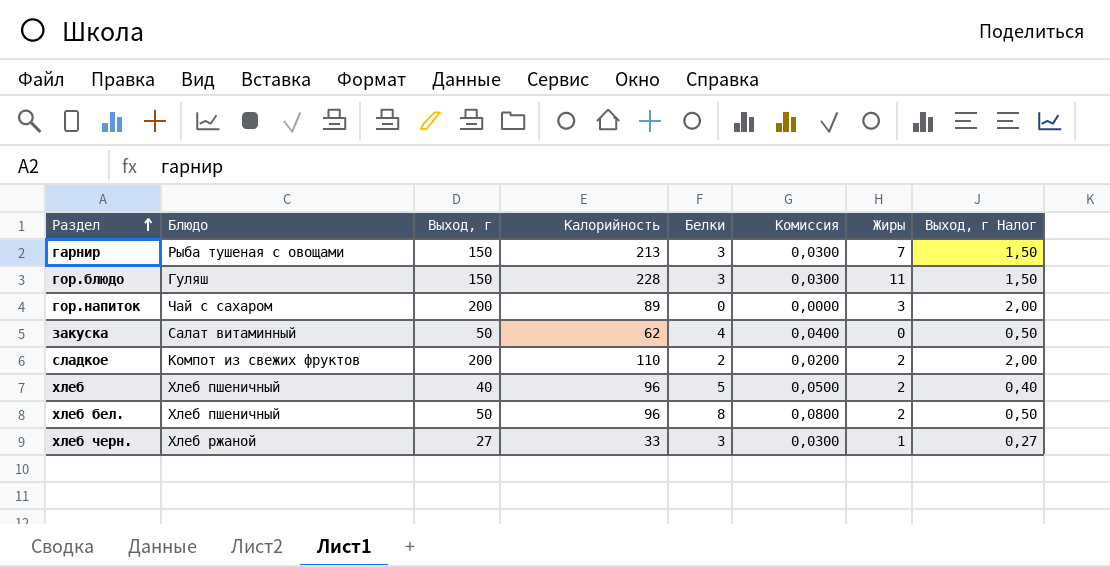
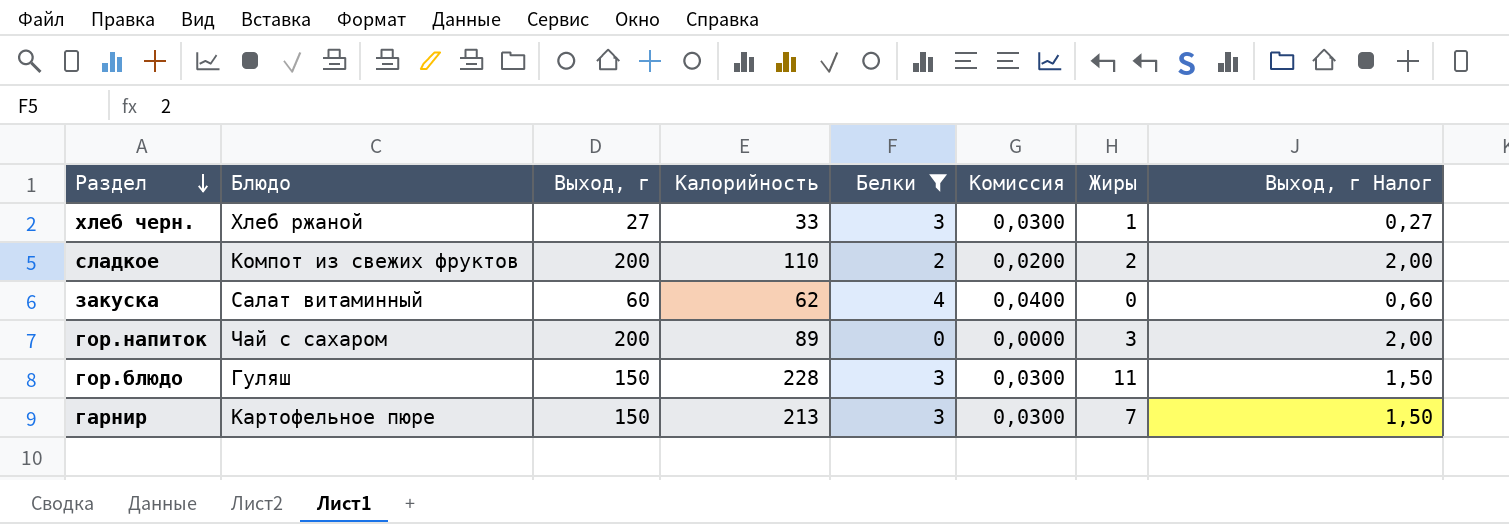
filter: none -> Белки <= 4
row order: Раздел ascending -> Раздел descending
закуска | Выход, г: 50 -> 60
закуска | Выход, г Налог: 0,50 -> 0,60
гарнир | Блюдо: Рыба тушеная с овощами -> Картофельное пюре

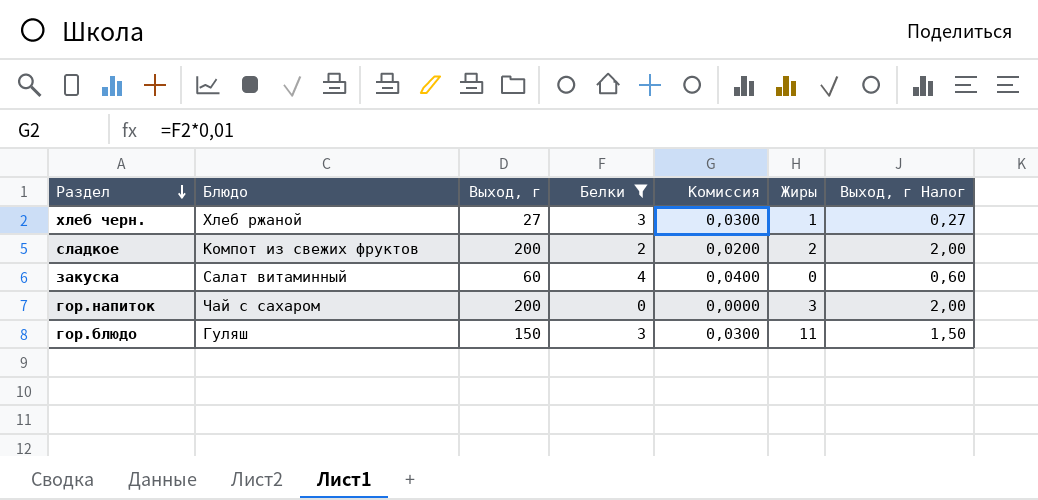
column Калорийность | position: 4 -> none
row гарнир: Картофельное пюре | 150 | 213 | 3 | 0,0300 | 7 | 1,50 -> none

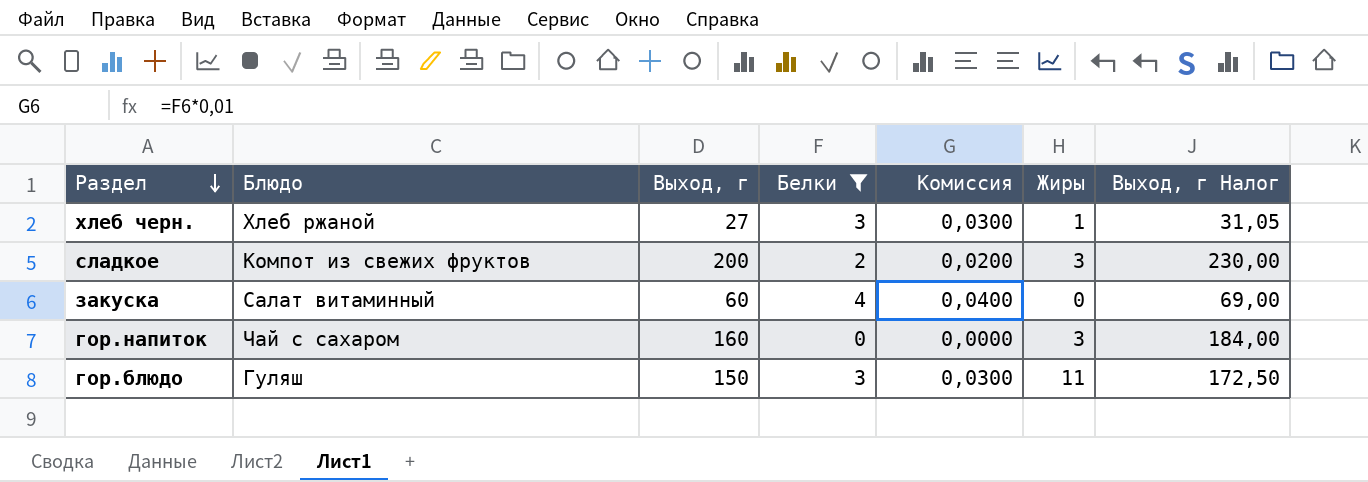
column Выход, г Налог | formula: [Выход, г] * 0,01 -> [Выход, г] * 1,15
сладкое | Жиры: 2 -> 3
гор.напиток | Выход, г: 200 -> 160

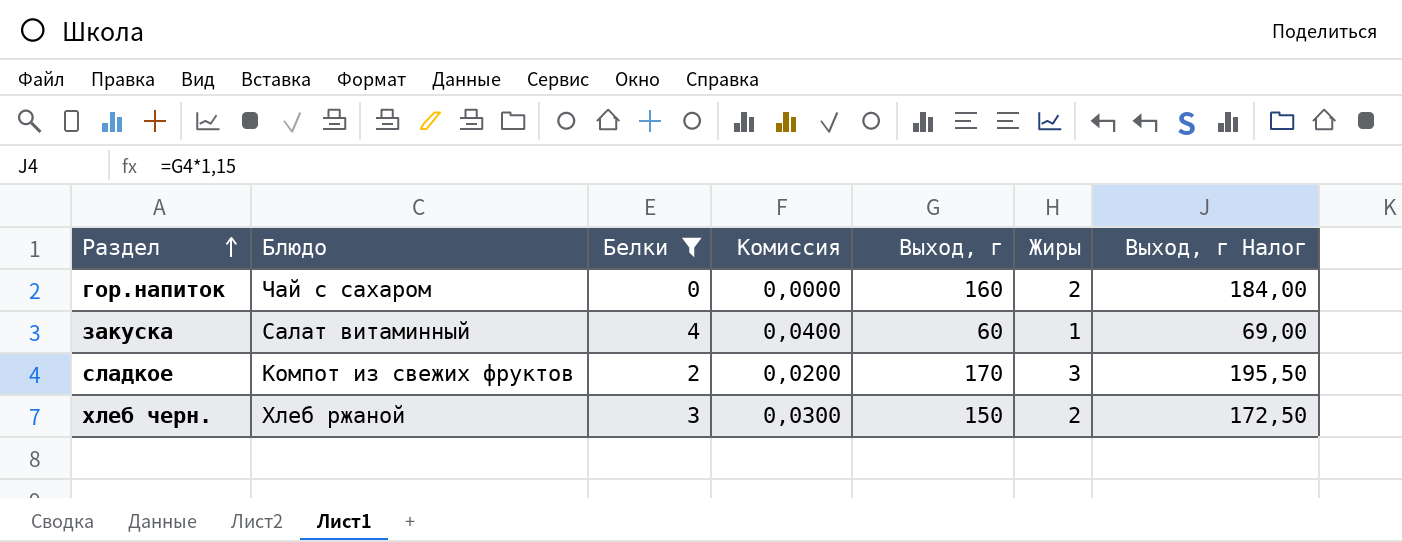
row order: Раздел descending -> Раздел ascending
column Выход, г | position: 3 -> 5
row гор.блюдо: Гуляш | 150 | 3 | 0,0300 | 11 | 172,50 -> none
гор.напиток | Жиры: 3 -> 2
закуска | Жиры: 0 -> 1
сладкое | Выход, г: 200 -> 170
сладкое | Выход, г Налог: 230,00 -> 195,50
хлеб черн. | Выход, г: 27 -> 150
хлеб черн. | Жиры: 1 -> 2
хлеб черн. | Выход, г Налог: 31,05 -> 172,50

